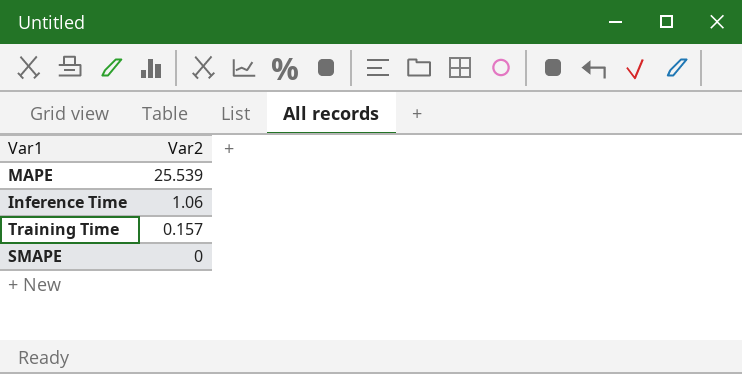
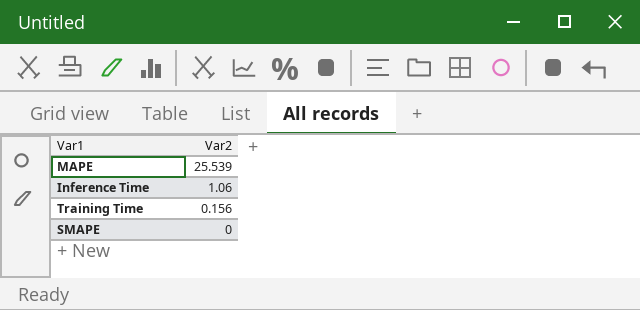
Training Time | Var2: 0.157 -> 0.156

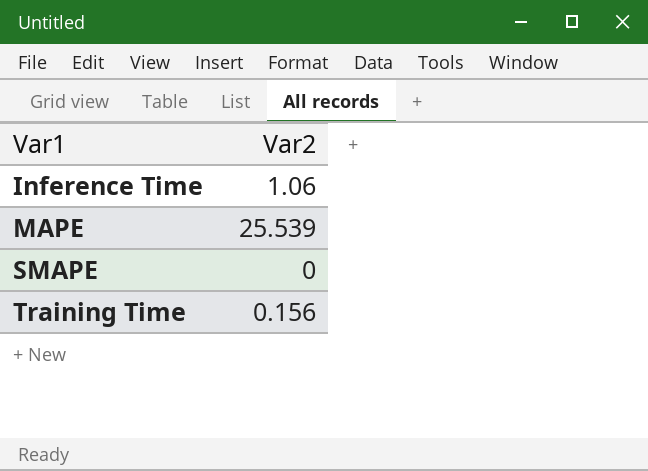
row order: Var2 descending -> Var1 ascending

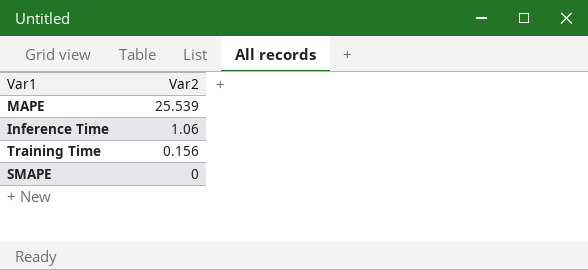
row order: Var1 ascending -> Var2 descending

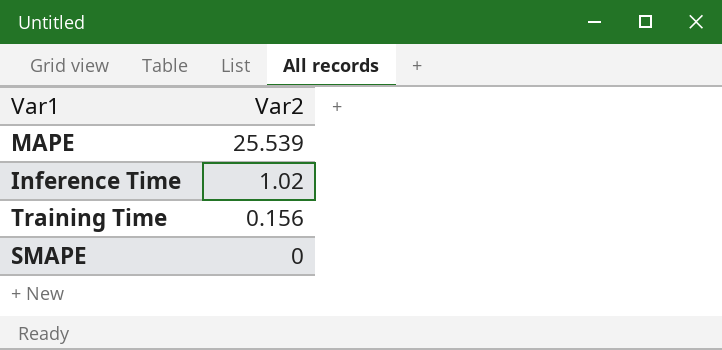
Inference Time | Var2: 1.06 -> 1.02

